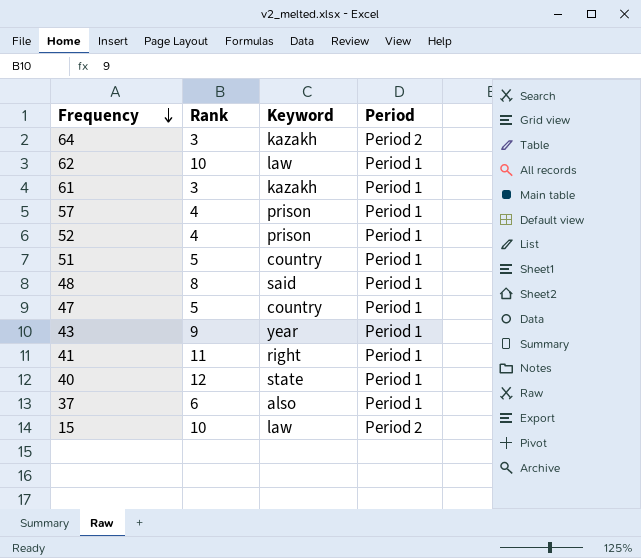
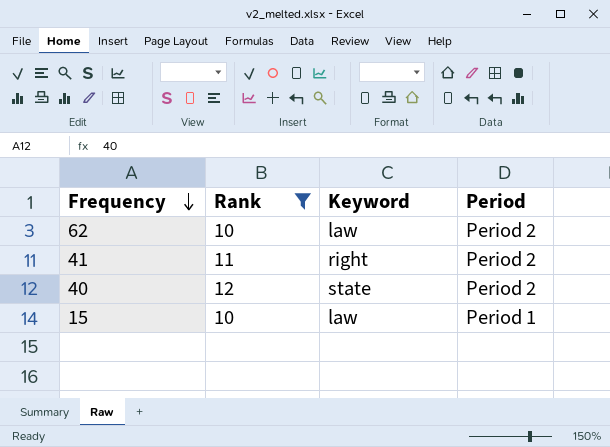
filter: none -> Rank >= 10
62 | Period: Period 1 -> Period 2
41 | Period: Period 1 -> Period 2
40 | Period: Period 1 -> Period 2
15 | Period: Period 2 -> Period 1

